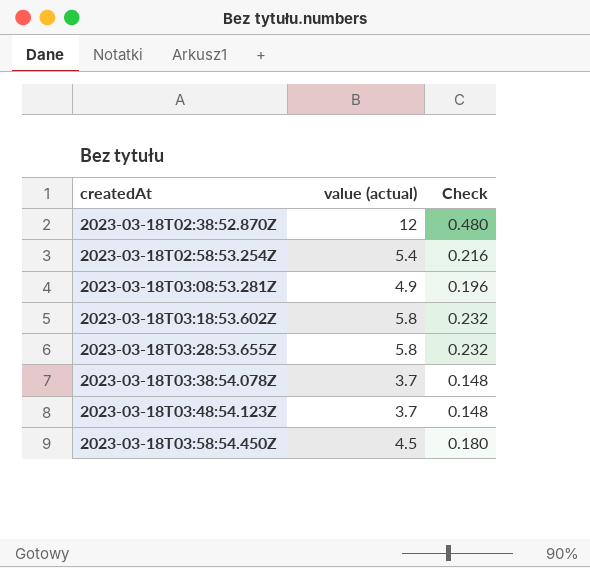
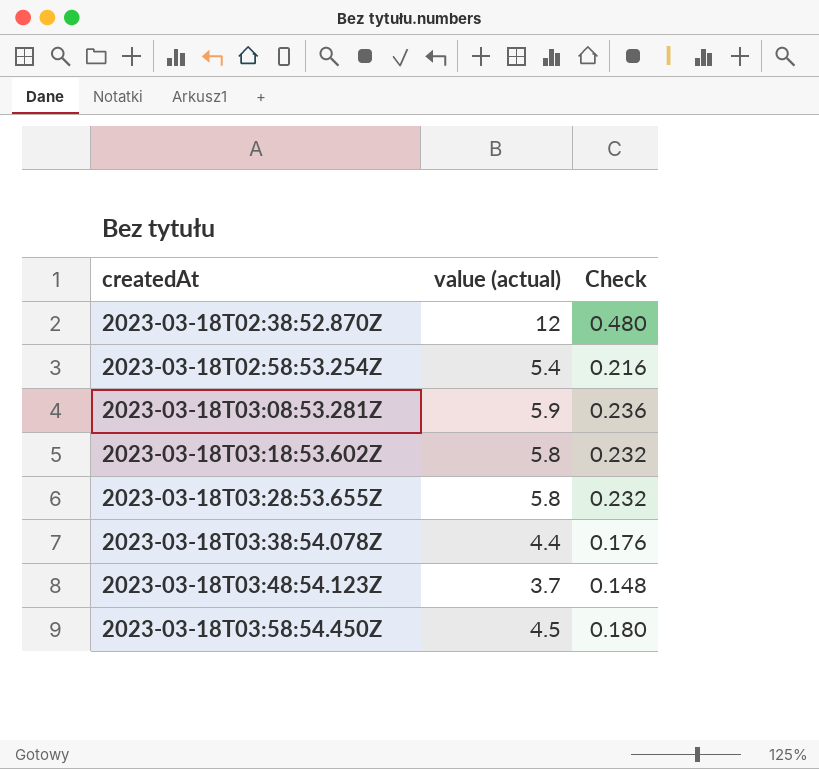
2023-03-18T03:08:53.281Z | value (actual): 4.9 -> 5.9
2023-03-18T03:08:53.281Z | Check: 0.196 -> 0.236
2023-03-18T03:38:54.078Z | value (actual): 3.7 -> 4.4
2023-03-18T03:38:54.078Z | Check: 0.148 -> 0.176

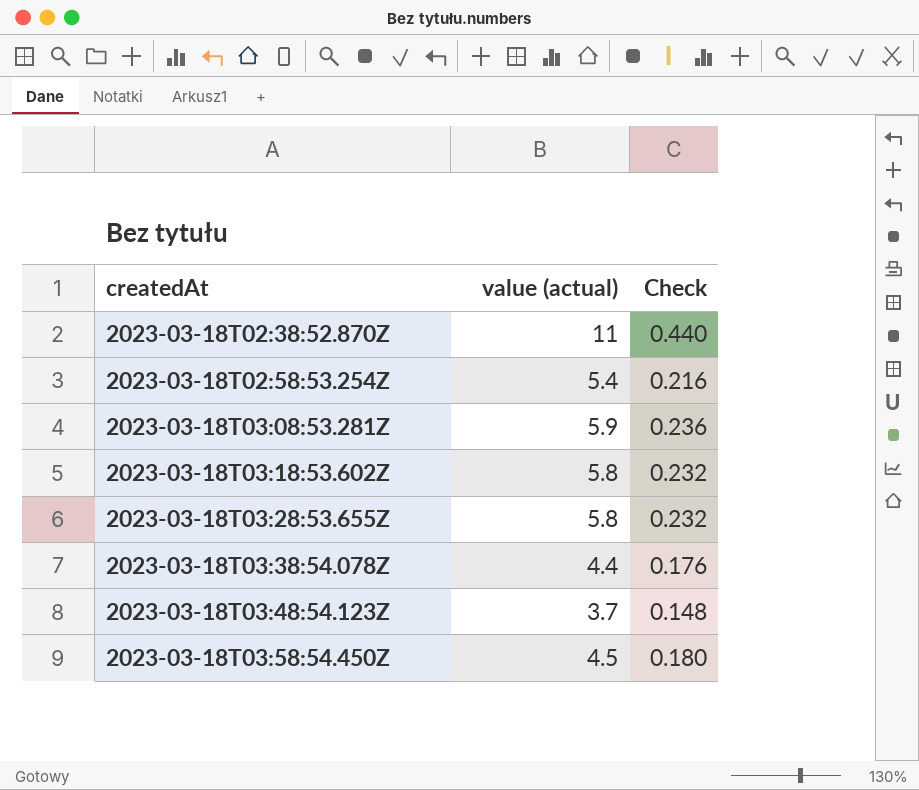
2023-03-18T02:38:52.870Z | value (actual): 12 -> 11
2023-03-18T02:38:52.870Z | Check: 0.480 -> 0.440

